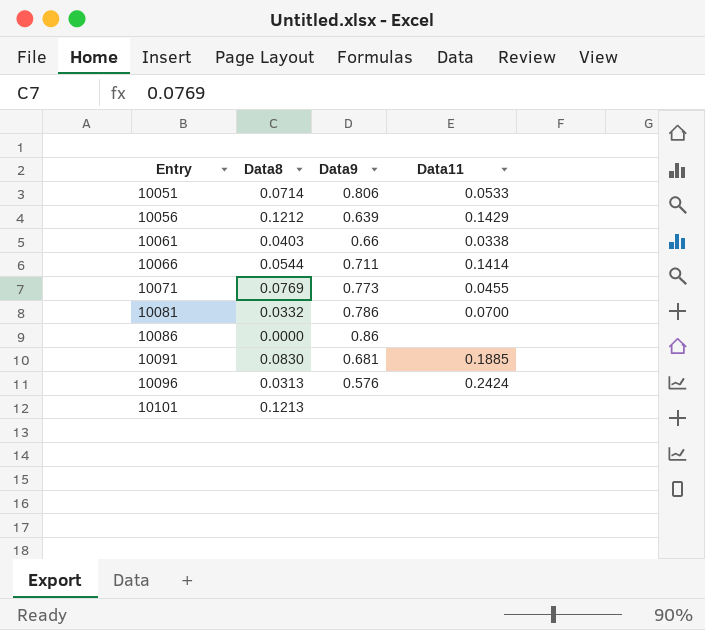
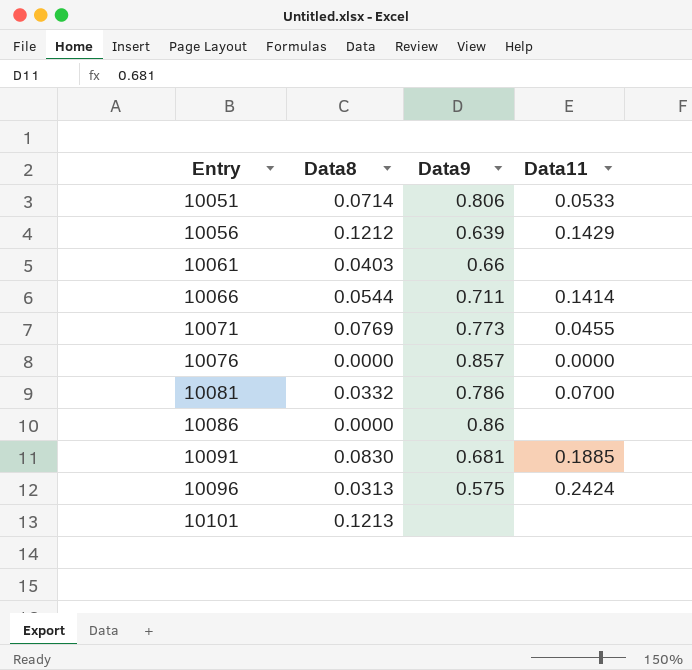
10061 | Data11: 0.0338 -> none
row 10076: none -> 0.0000 | 0.857 | 0.0000
10096 | Data9: 0.576 -> 0.575

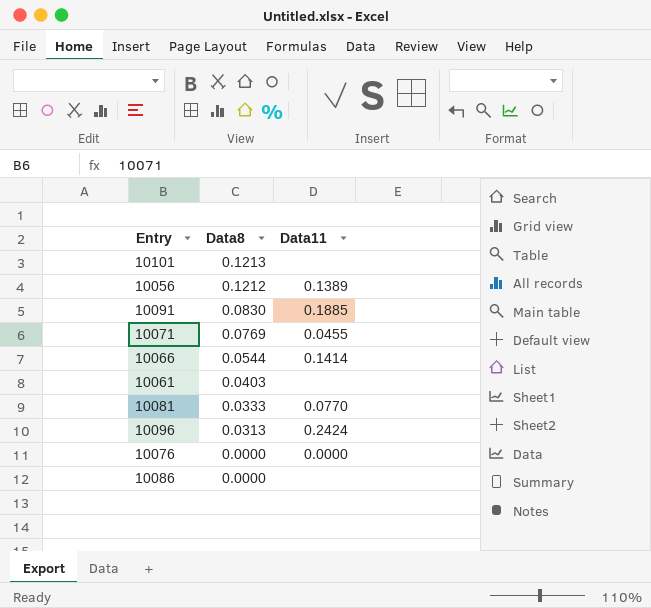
row order: Entry ascending -> Data8 descending
column Data9 | position: 3 -> none
row 10051: 0.0714 | 0.806 | 0.0533 -> none
10056 | Data11: 0.1429 -> 0.1389
10081 | Data8: 0.0332 -> 0.0333
10081 | Data11: 0.0700 -> 0.0770

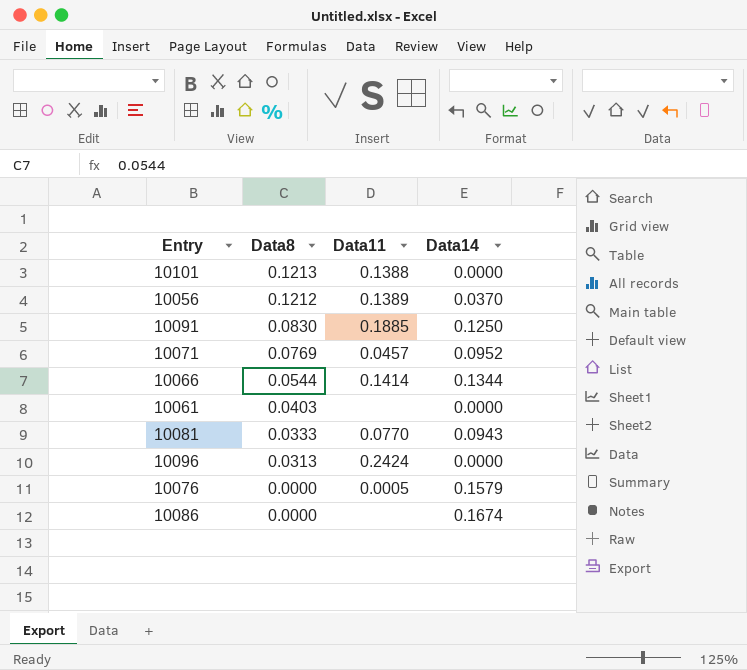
column Data14 | position: none -> 4
10101 | Data11: none -> 0.1388
10071 | Data11: 0.0455 -> 0.0457
10076 | Data11: 0.0000 -> 0.0005

